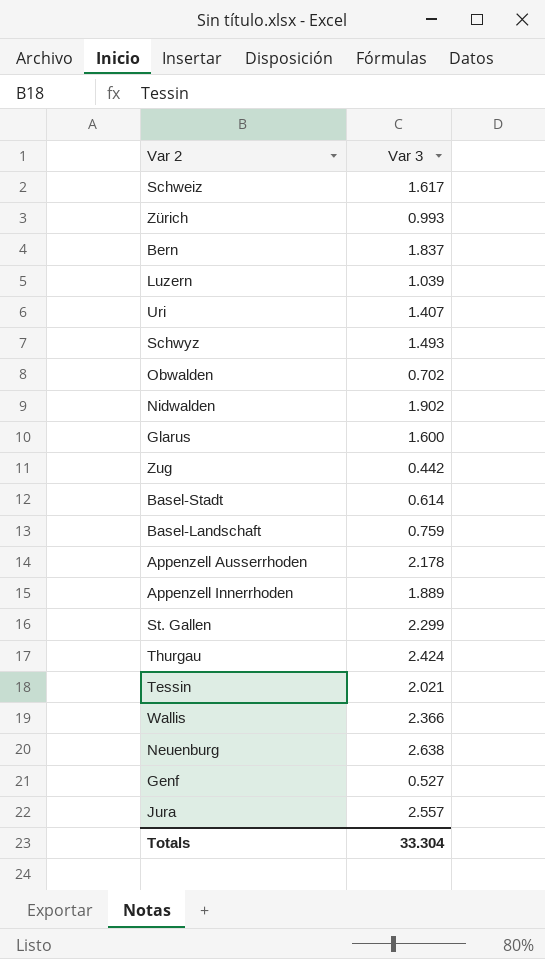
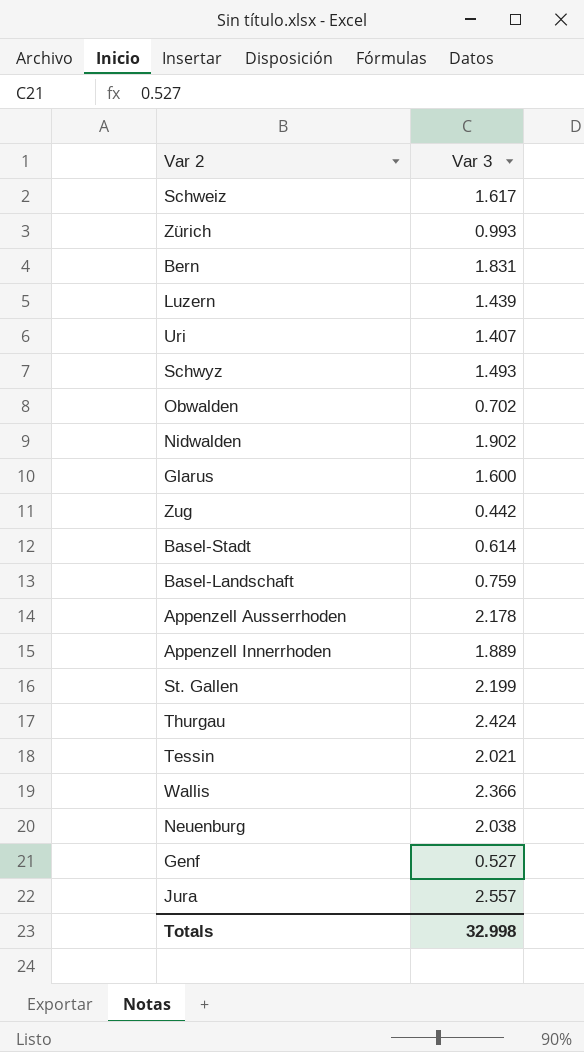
Bern | Var 3: 1.837 -> 1.831
Luzern | Var 3: 1.039 -> 1.439
St. Gallen | Var 3: 2.299 -> 2.199
Neuenburg | Var 3: 2.638 -> 2.038
Totals | Var 3: 33.304 -> 32.998

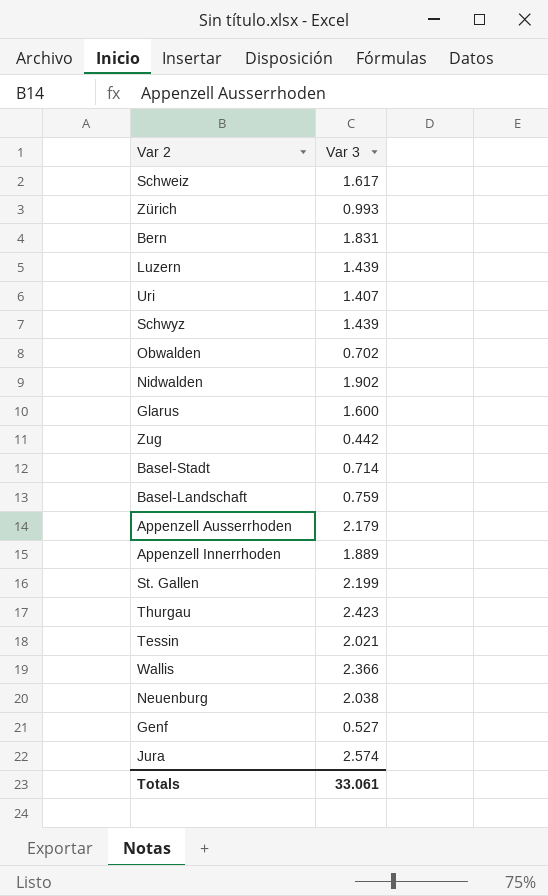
Schwyz | Var 3: 1.493 -> 1.439
Basel-Stadt | Var 3: 0.614 -> 0.714
Appenzell Ausserrhoden | Var 3: 2.178 -> 2.179
Thurgau | Var 3: 2.424 -> 2.423
Jura | Var 3: 2.557 -> 2.574
Totals | Var 3: 32.998 -> 33.061

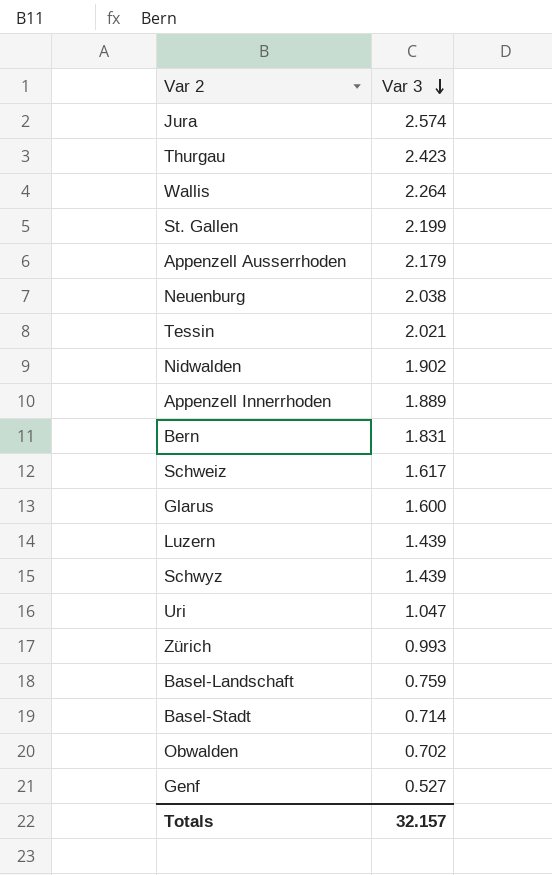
row order: none -> Var 3 descending
row Zug: 0.442 -> none
Wallis | Var 3: 2.366 -> 2.264
Uri | Var 3: 1.407 -> 1.047
Totals | Var 3: 33.061 -> 32.157

